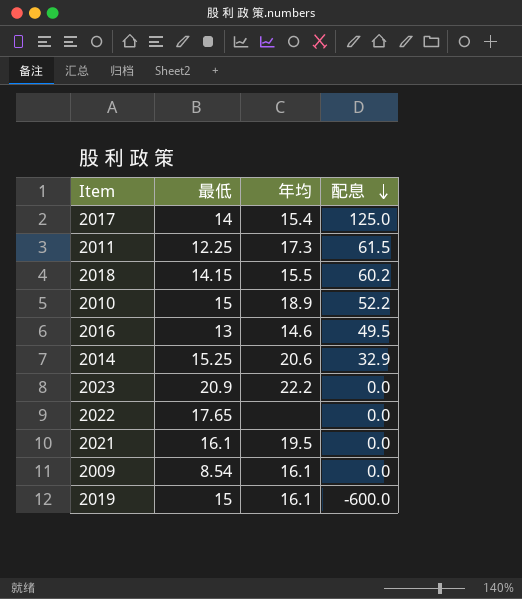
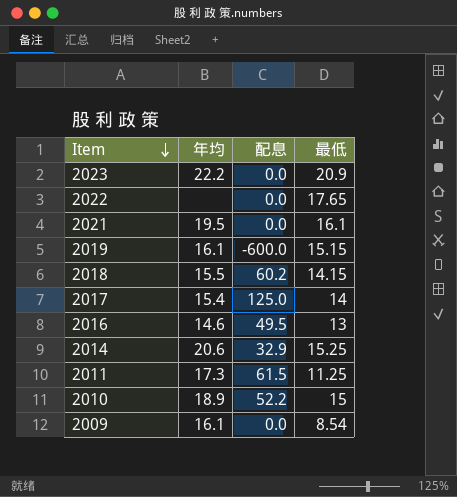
row order: 配息 descending -> Item descending
column 最低 | position: 2 -> 4
2019 | 最低: 15 -> 15.15
2011 | 最低: 12.25 -> 11.25

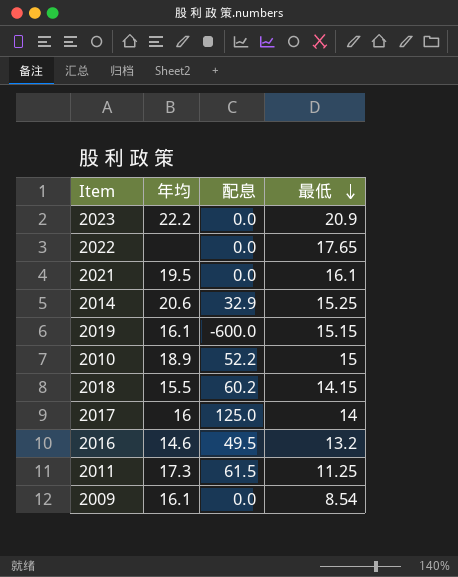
row order: Item descending -> 最低 descending
2017 | 年均: 15.4 -> 16
2016 | 最低: 13 -> 13.2

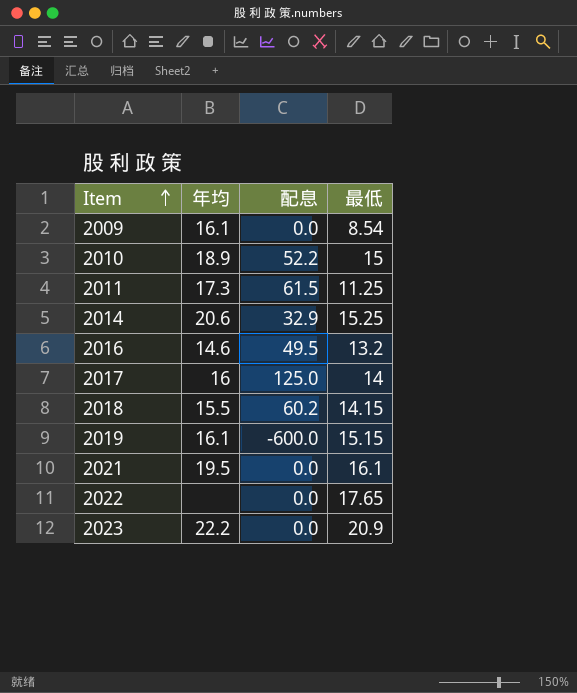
row order: 最低 descending -> Item ascending

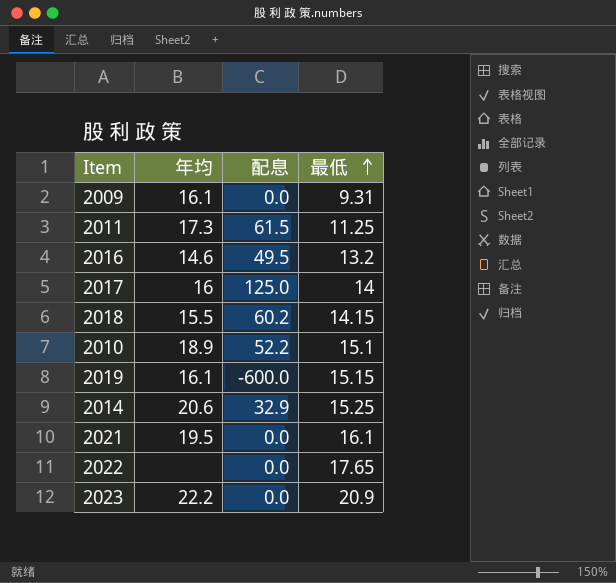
row order: Item ascending -> 最低 ascending
2009 | 最低: 8.54 -> 9.31
2010 | 最低: 15 -> 15.1

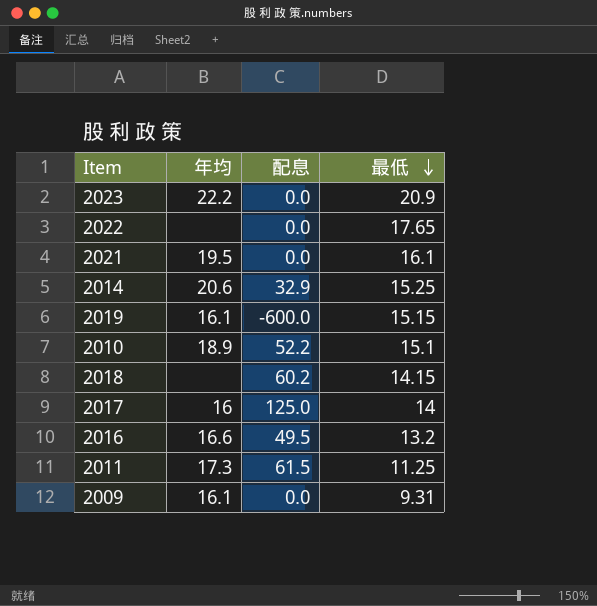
row order: 最低 ascending -> 最低 descending
2018 | 年均: 15.5 -> none
2016 | 年均: 14.6 -> 16.6

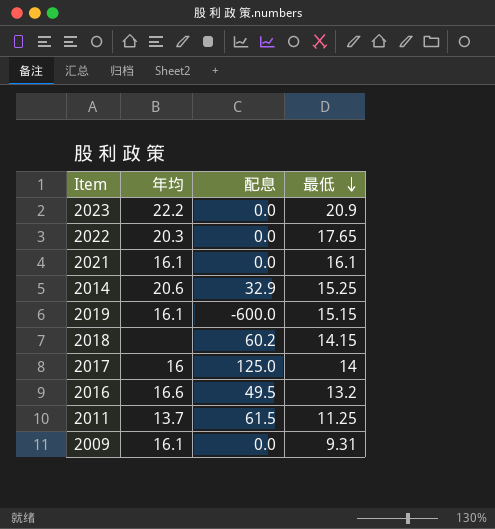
row 2010: 18.9 | 52.2 | 15.1 -> none
2022 | 年均: none -> 20.3
2021 | 年均: 19.5 -> 16.1
2011 | 年均: 17.3 -> 13.7

